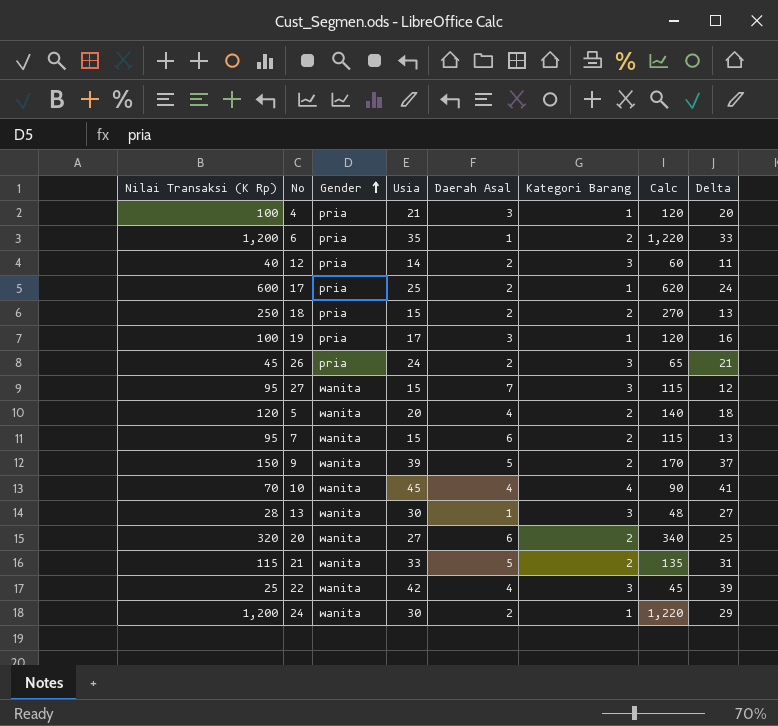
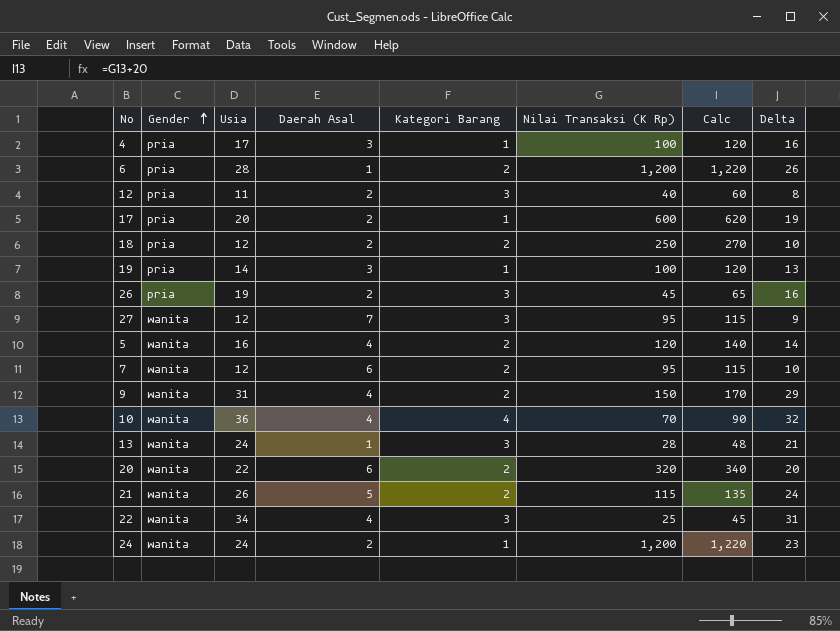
column Nilai Transaksi (K Rp) | position: 1 -> 6
4 | Usia: 21 -> 17
4 | Delta: 20 -> 16
6 | Usia: 35 -> 28
6 | Delta: 33 -> 26
12 | Usia: 14 -> 11
12 | Delta: 11 -> 8
17 | Usia: 25 -> 20
17 | Delta: 24 -> 19
18 | Usia: 15 -> 12
18 | Delta: 13 -> 10
19 | Usia: 17 -> 14
19 | Delta: 16 -> 13
26 | Usia: 24 -> 19
26 | Delta: 21 -> 16
27 | Usia: 15 -> 12
27 | Delta: 12 -> 9
5 | Usia: 20 -> 16
5 | Delta: 18 -> 14
7 | Usia: 15 -> 12
7 | Delta: 13 -> 10
9 | Usia: 39 -> 31
9 | Daerah Asal: 5 -> 4
9 | Delta: 37 -> 29
10 | Usia: 45 -> 36
10 | Delta: 41 -> 32
13 | Usia: 30 -> 24
13 | Delta: 27 -> 21
20 | Usia: 27 -> 22
20 | Delta: 25 -> 20
21 | Usia: 33 -> 26
21 | Delta: 31 -> 24
22 | Usia: 42 -> 34
22 | Delta: 39 -> 31
24 | Usia: 30 -> 24
24 | Delta: 29 -> 23

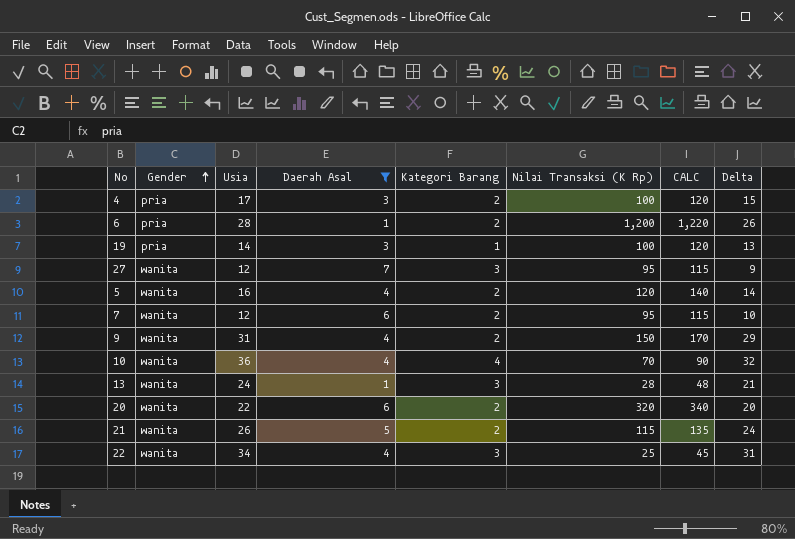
filter: none -> Daerah Asal != 2
column name: Calc -> CALC
4 | Kategori Barang: 1 -> 2
4 | Delta: 16 -> 15

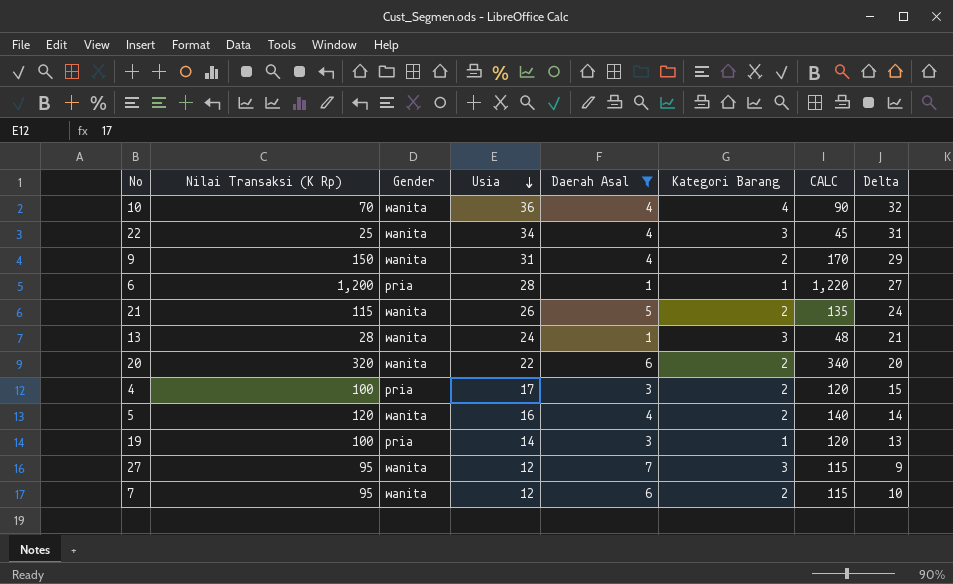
row order: Gender ascending -> Usia descending
column Nilai Transaksi (K Rp) | position: 6 -> 2
6 | Kategori Barang: 2 -> 1
6 | Delta: 26 -> 27

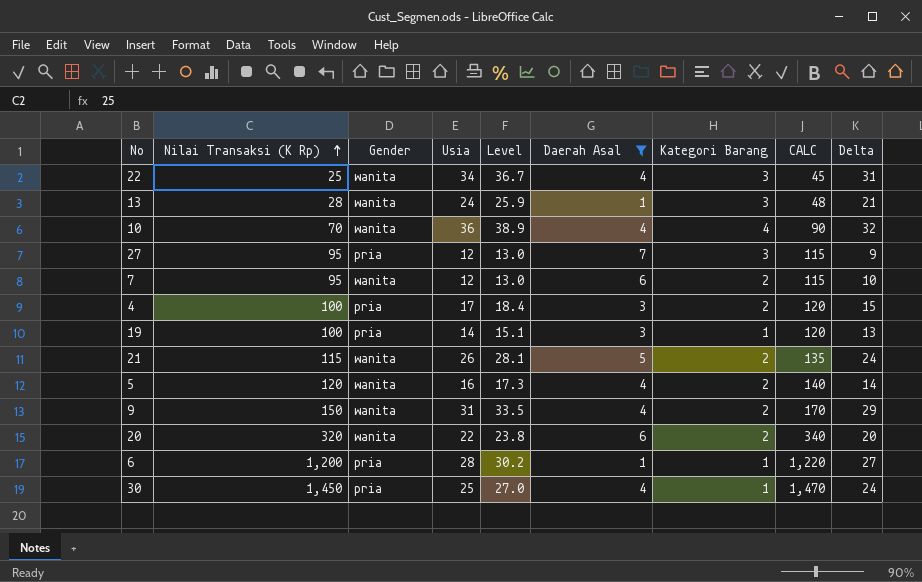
row order: Usia descending -> Nilai Transaksi (K Rp) ascending
column Level | formula: none -> [Usia] * 1.08
27 | Gender: wanita -> pria
row 30: none -> 1,450 | pria | 25 | 27.0 | 4 | 1 | 1,470 | 24

